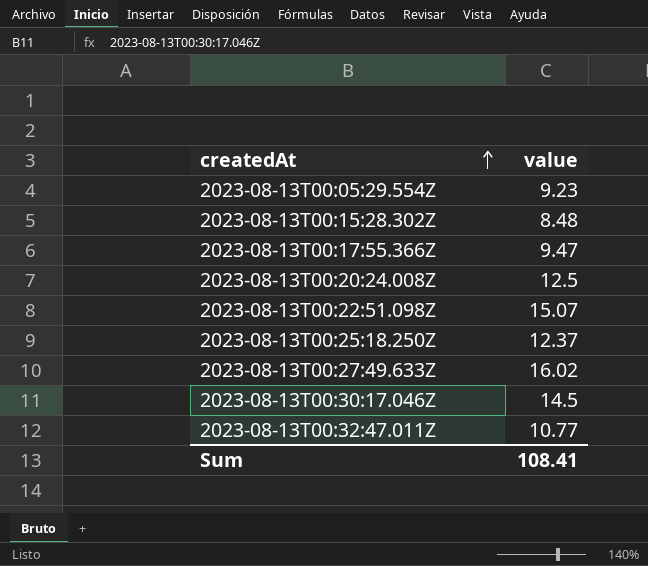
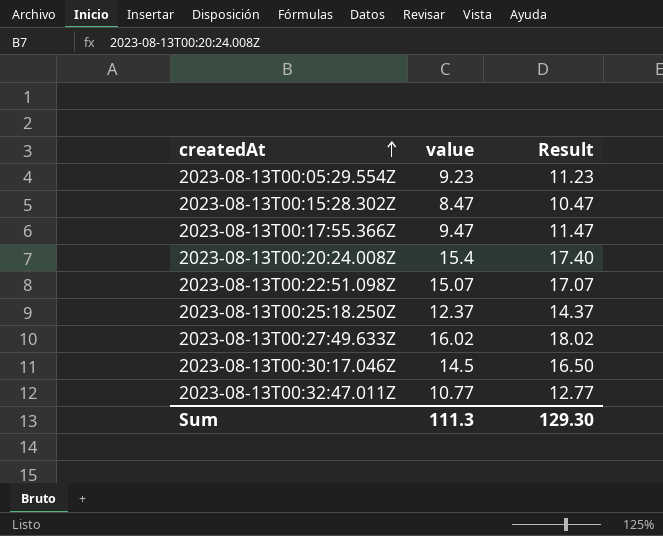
column Result | formula: none -> [value] + 2
2023-08-13T00:15:28.302Z | value: 8.48 -> 8.47
2023-08-13T00:20:24.008Z | value: 12.5 -> 15.4
Sum | value: 108.41 -> 111.3

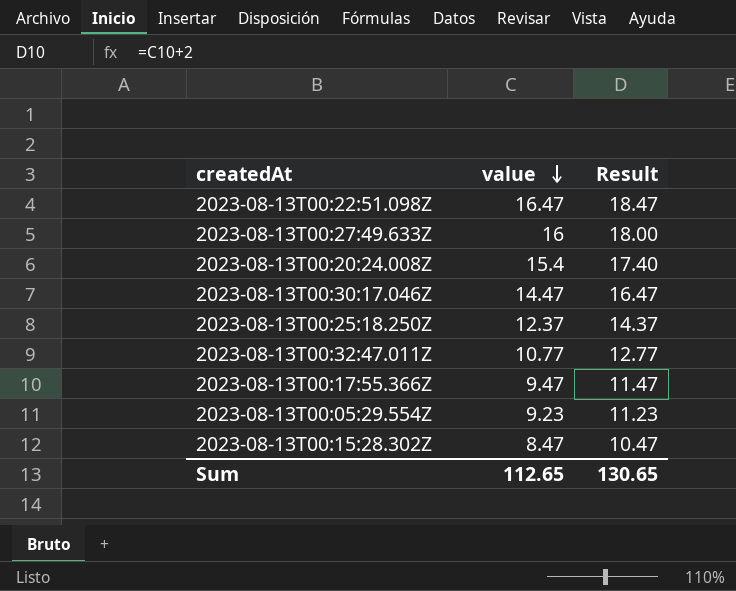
row order: createdAt ascending -> value descending
2023-08-13T00:22:51.098Z | value: 15.07 -> 16.47
2023-08-13T00:22:51.098Z | Result: 17.07 -> 18.47
2023-08-13T00:27:49.633Z | value: 16.02 -> 16
2023-08-13T00:27:49.633Z | Result: 18.02 -> 18.00
2023-08-13T00:30:17.046Z | value: 14.5 -> 14.47
2023-08-13T00:30:17.046Z | Result: 16.50 -> 16.47
Sum | value: 111.3 -> 112.65
Sum | Result: 129.30 -> 130.65

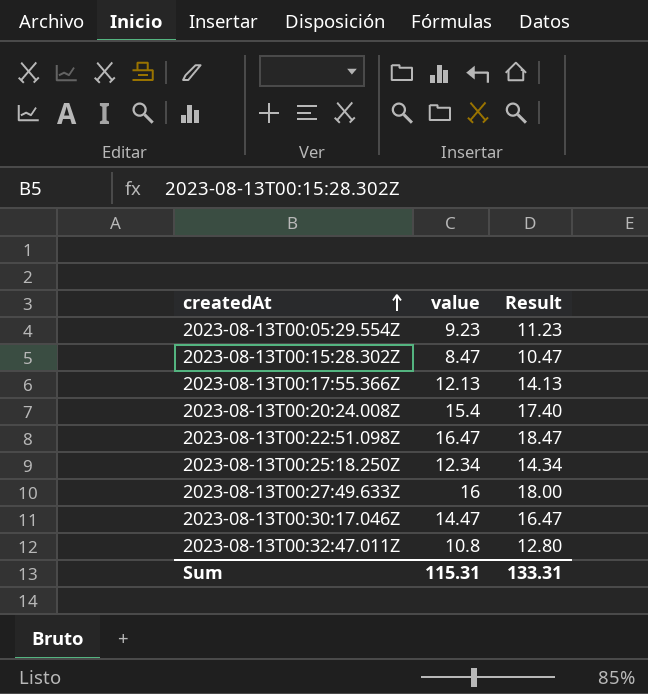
row order: value descending -> createdAt ascending
2023-08-13T00:17:55.366Z | value: 9.47 -> 12.13
2023-08-13T00:17:55.366Z | Result: 11.47 -> 14.13
2023-08-13T00:25:18.250Z | value: 12.37 -> 12.34
2023-08-13T00:25:18.250Z | Result: 14.37 -> 14.34
2023-08-13T00:32:47.011Z | value: 10.77 -> 10.8
2023-08-13T00:32:47.011Z | Result: 12.77 -> 12.80
Sum | value: 112.65 -> 115.31
Sum | Result: 130.65 -> 133.31

